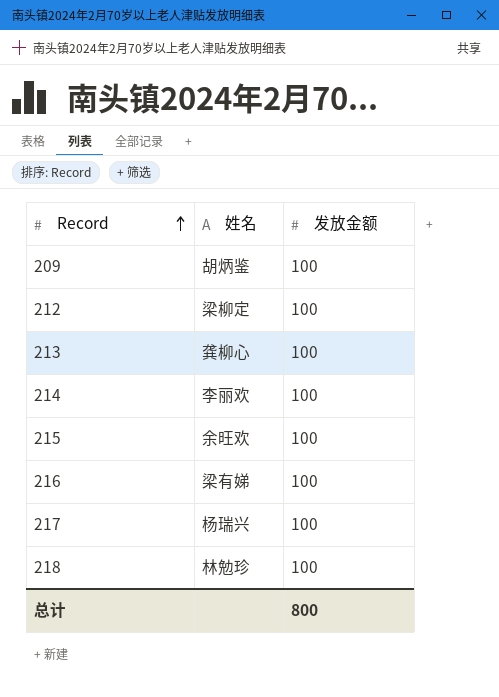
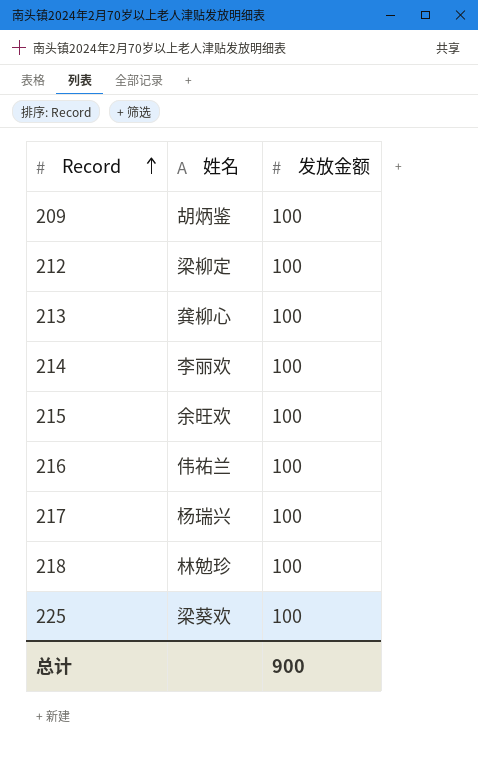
216 | 姓名: 梁有娣 -> 伟祐兰
row 225: none -> 梁葵欢 | 100
总计 | 发放金额: 800 -> 900

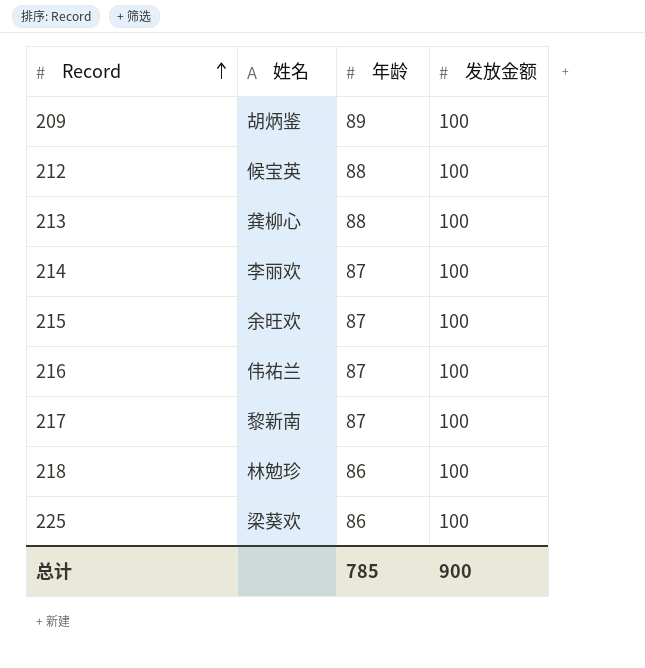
column 年龄 | position: none -> 3
212 | 姓名: 梁柳定 -> 候宝英
217 | 姓名: 杨瑞兴 -> 黎新南

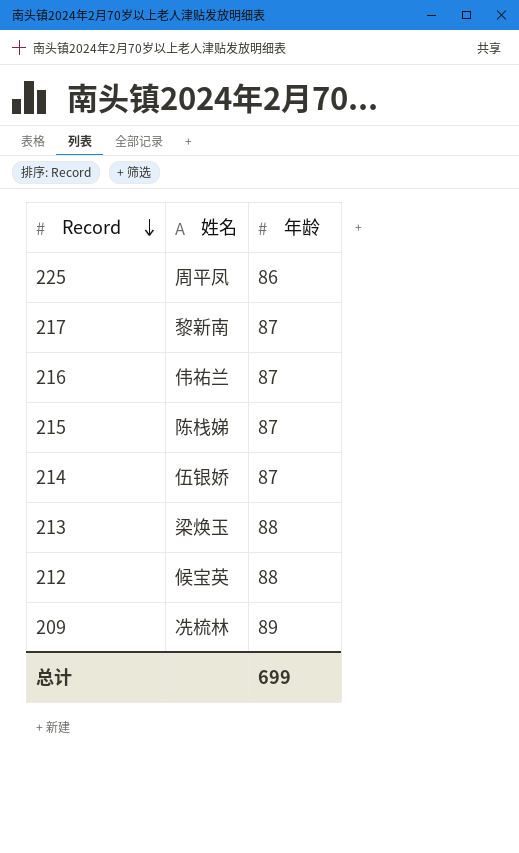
row order: Record ascending -> Record descending
column 发放金额 | position: 4 -> none
row 218: 林勉珍 | 86 | 100 -> none
225 | 姓名: 梁葵欢 -> 周平凤
215 | 姓名: 余旺欢 -> 陈栈娣
214 | 姓名: 李丽欢 -> 伍银娇
213 | 姓名: 龚柳心 -> 梁焕玉
209 | 姓名: 胡炳鉴 -> 冼梳林
总计 | 年龄: 785 -> 699

